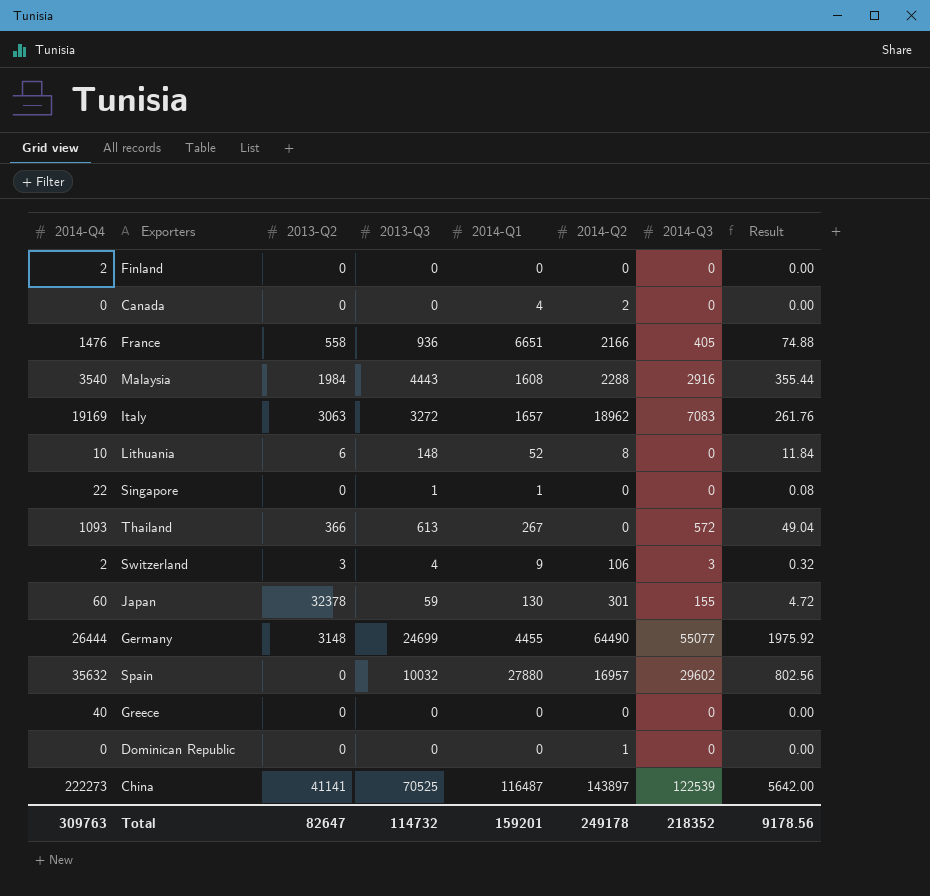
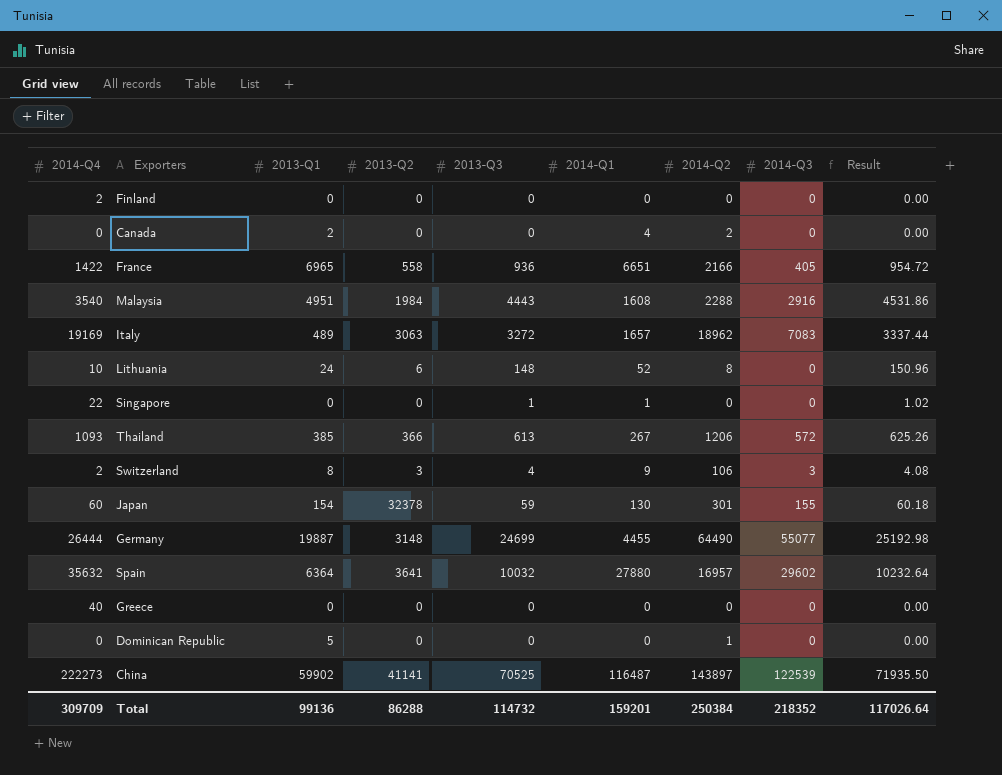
column 2013-Q1 | position: none -> 3
column Result | formula: [2013-Q3] * 0.08 -> [2013-Q3] * 1.02
France | 2014-Q4: 1476 -> 1422
Thailand | 2014-Q2: 0 -> 1206
Spain | 2013-Q2: 0 -> 3641
Total | 2014-Q4: 309763 -> 309709
Total | 2013-Q2: 82647 -> 86288
Total | 2014-Q2: 249178 -> 250384
Total | Result: 9178.56 -> 117026.64

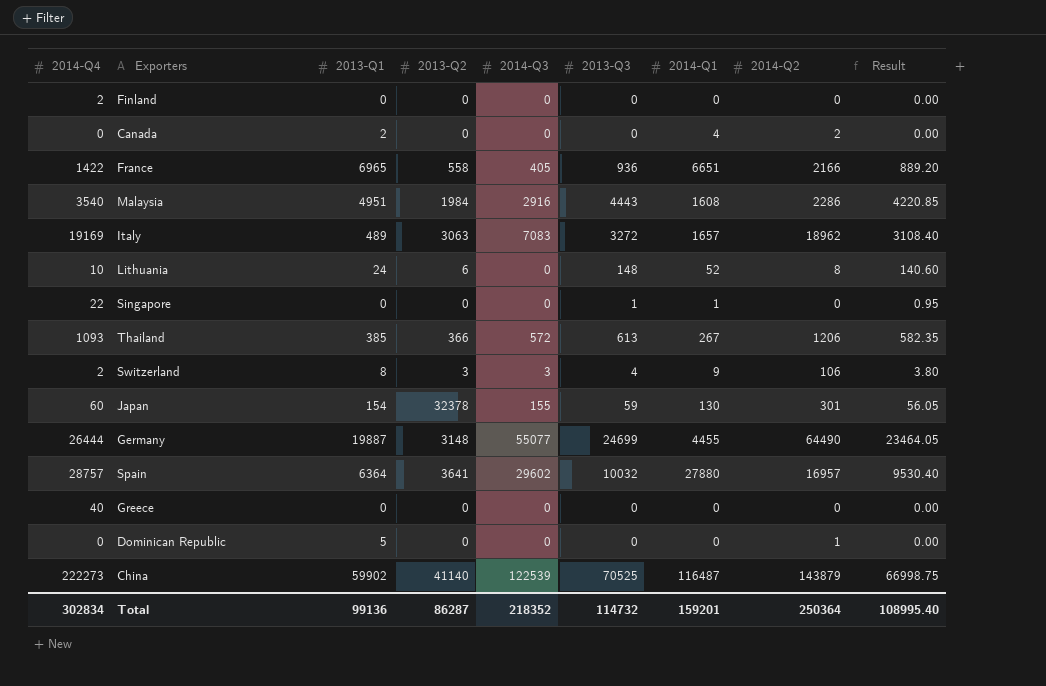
column 2014-Q3 | position: 8 -> 5
column Result | formula: [2013-Q3] * 1.02 -> [2013-Q3] * 0.95
Malaysia | 2014-Q2: 2288 -> 2286
Spain | 2014-Q4: 35632 -> 28757
China | 2013-Q2: 41141 -> 41140
China | 2014-Q2: 143897 -> 143879
Total | 2014-Q4: 309709 -> 302834
Total | 2013-Q2: 86288 -> 86287
Total | 2014-Q2: 250384 -> 250364
Total | Result: 117026.64 -> 108995.40

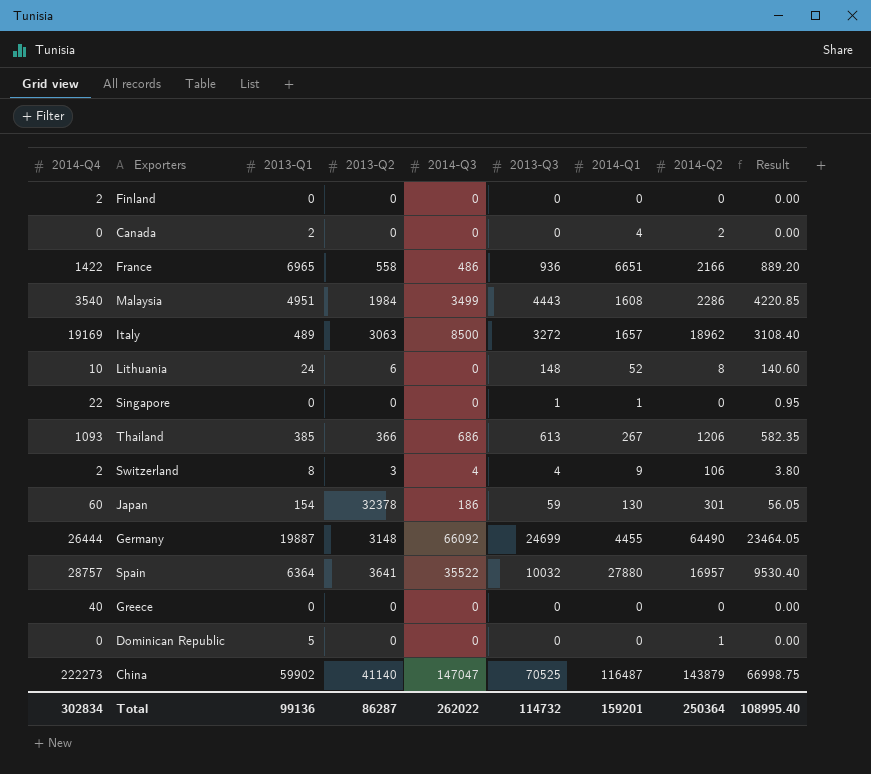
France | 2014-Q3: 405 -> 486
Malaysia | 2014-Q3: 2916 -> 3499
Italy | 2014-Q3: 7083 -> 8500
Thailand | 2014-Q3: 572 -> 686
Switzerland | 2014-Q3: 3 -> 4
Japan | 2014-Q3: 155 -> 186
Germany | 2014-Q3: 55077 -> 66092
Spain | 2014-Q3: 29602 -> 35522
China | 2014-Q3: 122539 -> 147047
Total | 2014-Q3: 218352 -> 262022

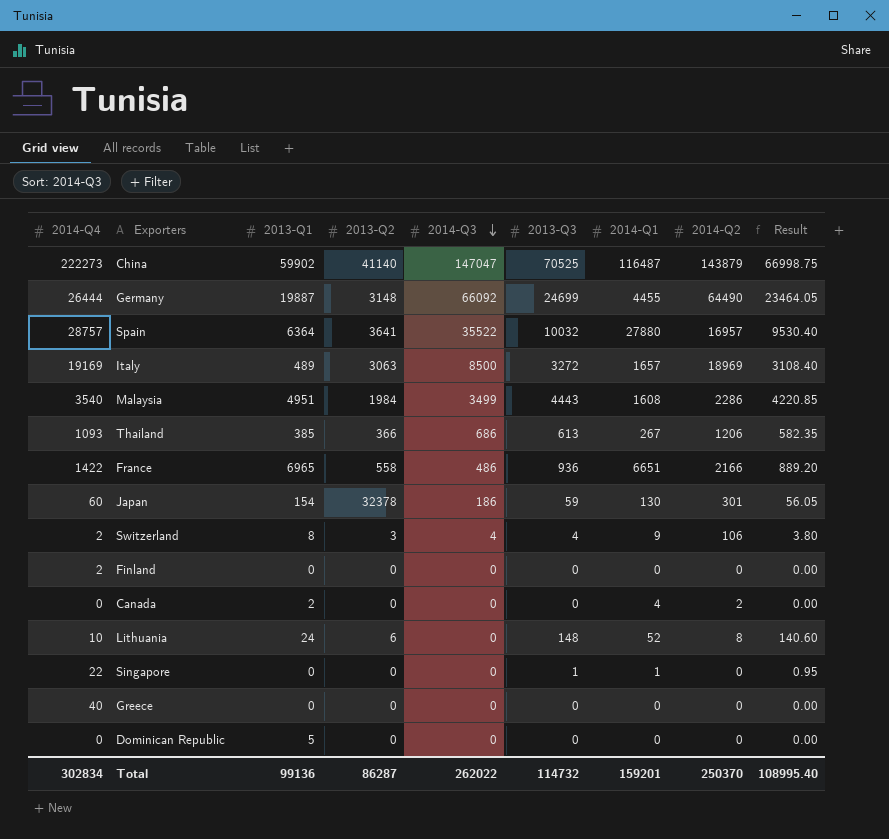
row order: none -> 2014-Q3 descending
Italy | 2014-Q2: 18962 -> 18969
Dominican Republic | 2014-Q2: 1 -> 0
Total | 2014-Q2: 250364 -> 250370

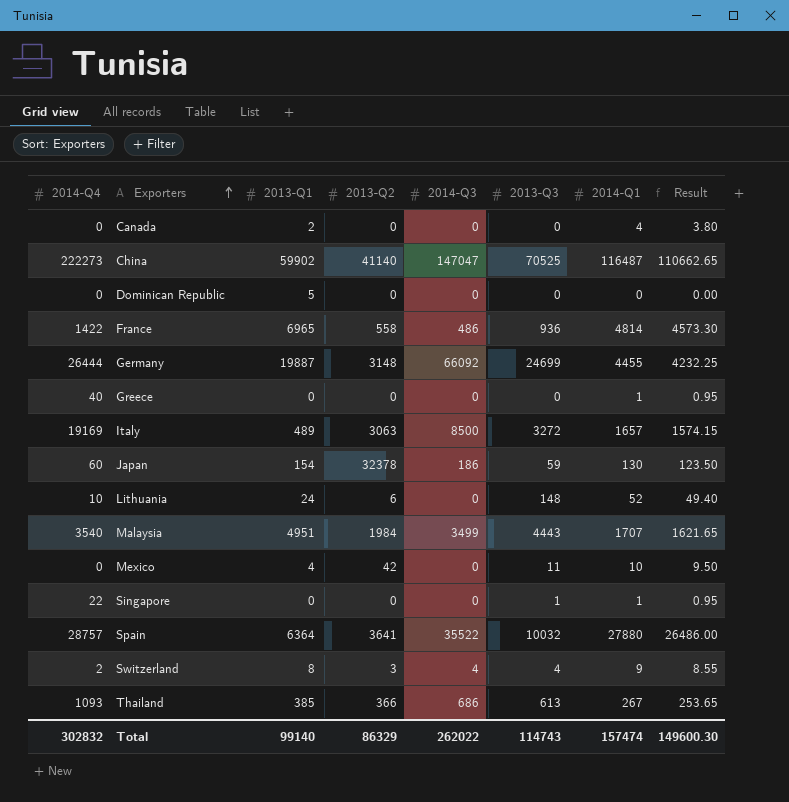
row order: 2014-Q3 descending -> Exporters ascending
column 2014-Q2 | position: 8 -> none
column Result | formula: [2013-Q3] * 0.95 -> [2014-Q1] * 0.95
row Finland: 2 | 0 | 0 | 0 | 0 | 0 | 0 | 0.00 -> none
France | 2014-Q1: 6651 -> 4814
Greece | 2014-Q1: 0 -> 1
Malaysia | 2014-Q1: 1608 -> 1707
row Mexico: none -> 0 | 4 | 42 | 0 | 11 | 10 | 9.50
Total | 2014-Q4: 302834 -> 302832
Total | 2013-Q1: 99136 -> 99140
Total | 2013-Q2: 86287 -> 86329
Total | 2013-Q3: 114732 -> 114743
Total | 2014-Q1: 159201 -> 157474
Total | Result: 108995.40 -> 149600.30

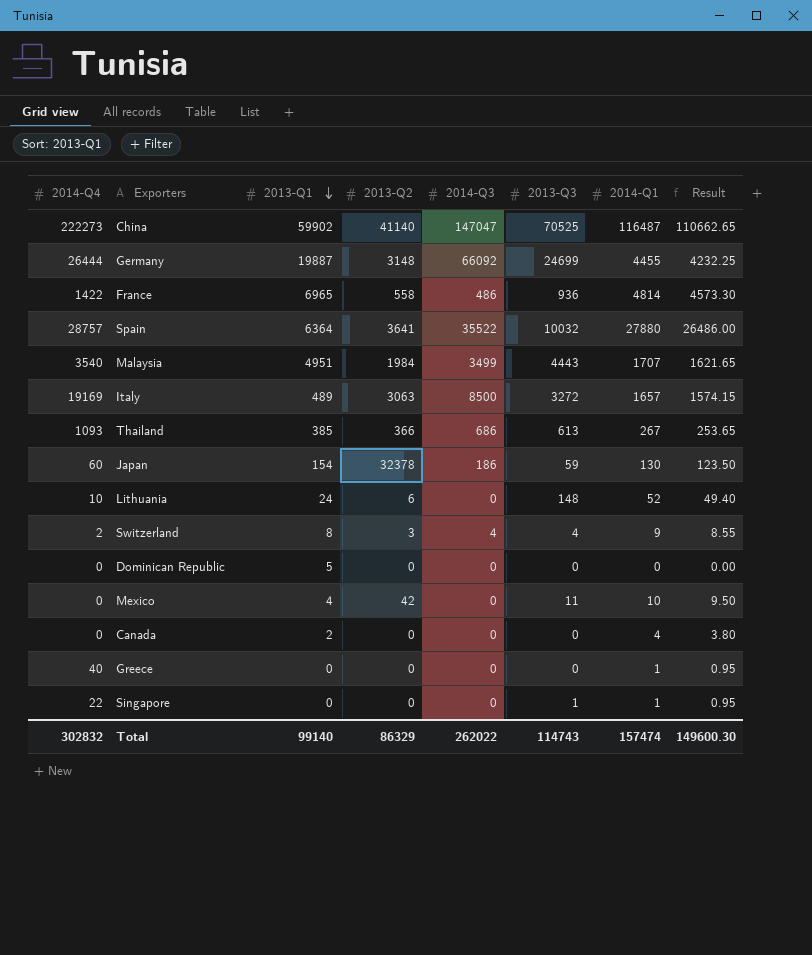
row order: Exporters ascending -> 2013-Q1 descending

